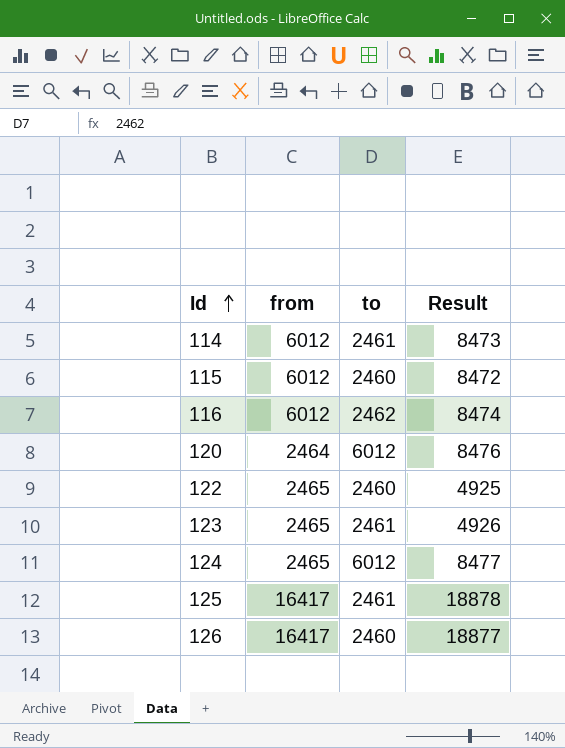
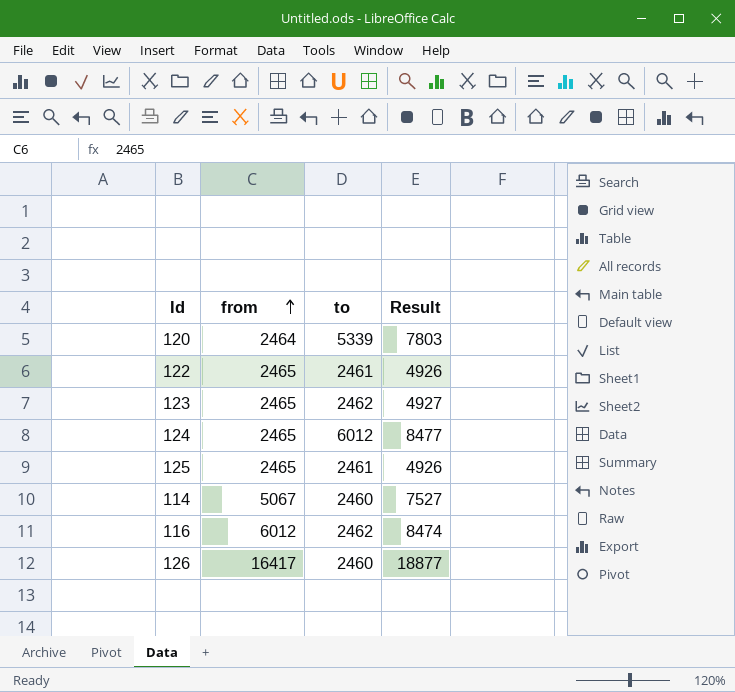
row order: Id ascending -> from ascending
row 115: 6012 | 2460 | 8472 -> none
120 | to: 6012 -> 5339
120 | Result: 8476 -> 7803
122 | to: 2460 -> 2461
122 | Result: 4925 -> 4926
123 | to: 2461 -> 2462
123 | Result: 4926 -> 4927
125 | from: 16417 -> 2465
125 | Result: 18878 -> 4926
114 | from: 6012 -> 5067
114 | to: 2461 -> 2460
114 | Result: 8473 -> 7527

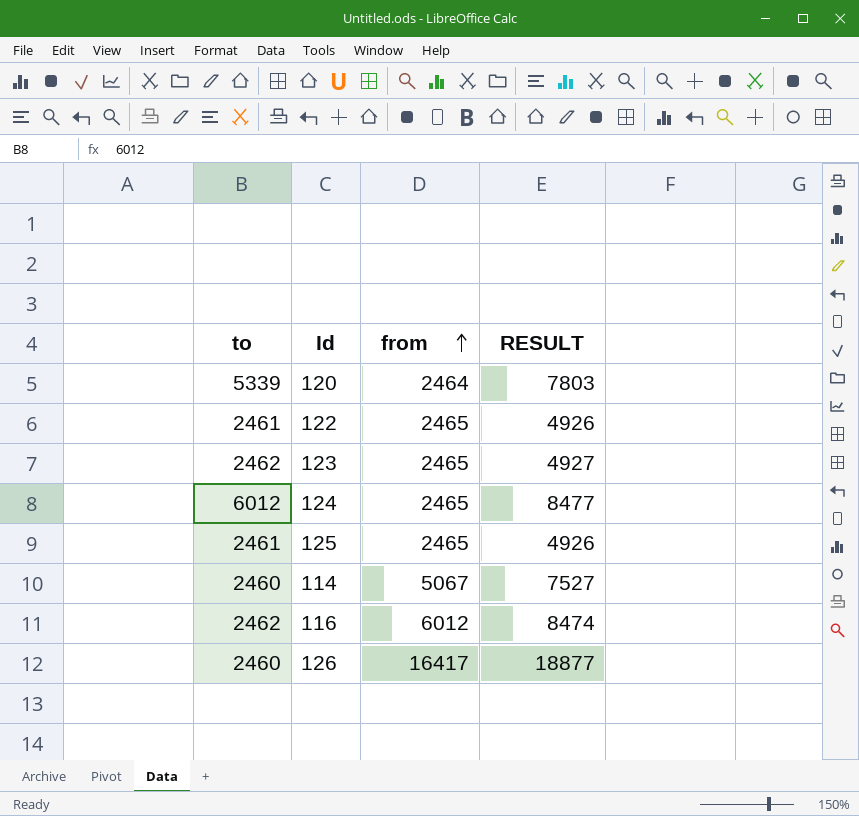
column to | position: 3 -> 1
column name: Result -> RESULT

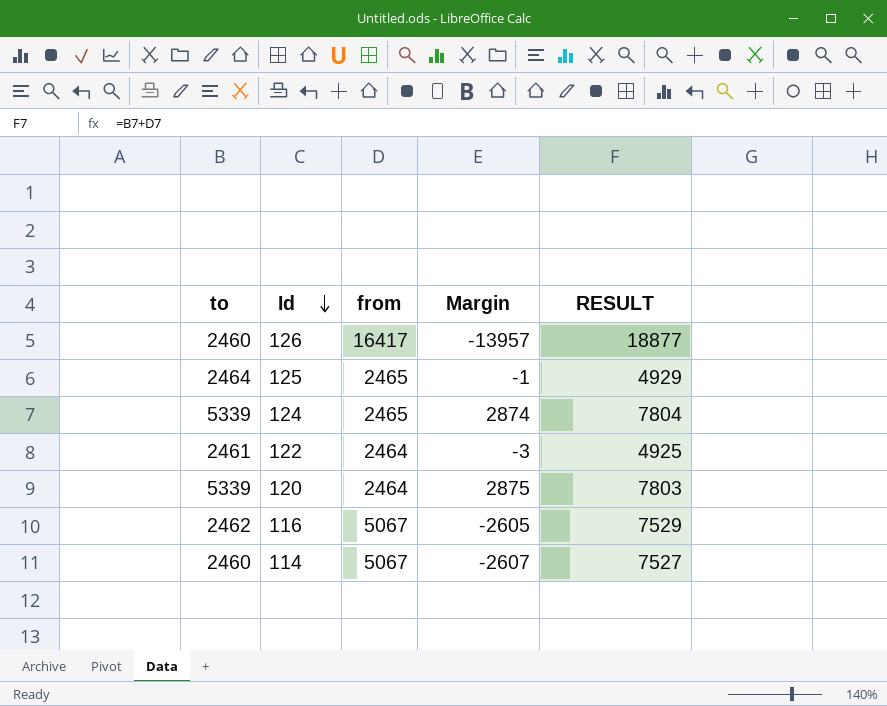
row order: from ascending -> Id descending
column Margin | formula: none -> [to] - [from]
row 123: 2462 | 2465 | 4927 -> none
125 | to: 2461 -> 2464
125 | RESULT: 4926 -> 4929
124 | to: 6012 -> 5339
124 | RESULT: 8477 -> 7804
122 | from: 2465 -> 2464
122 | RESULT: 4926 -> 4925
116 | from: 6012 -> 5067
116 | RESULT: 8474 -> 7529

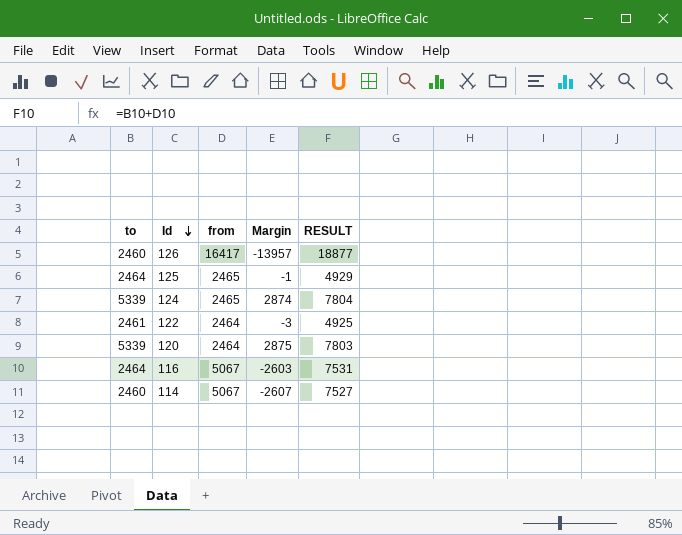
116 | to: 2462 -> 2464
116 | Margin: -2605 -> -2603
116 | RESULT: 7529 -> 7531

